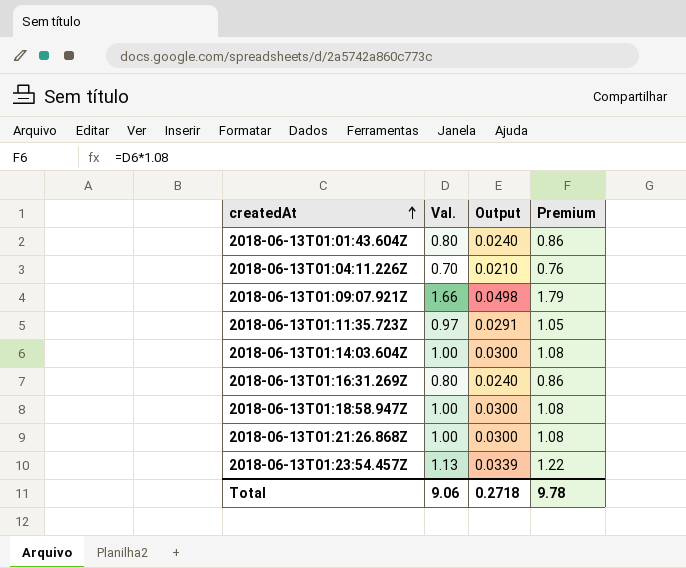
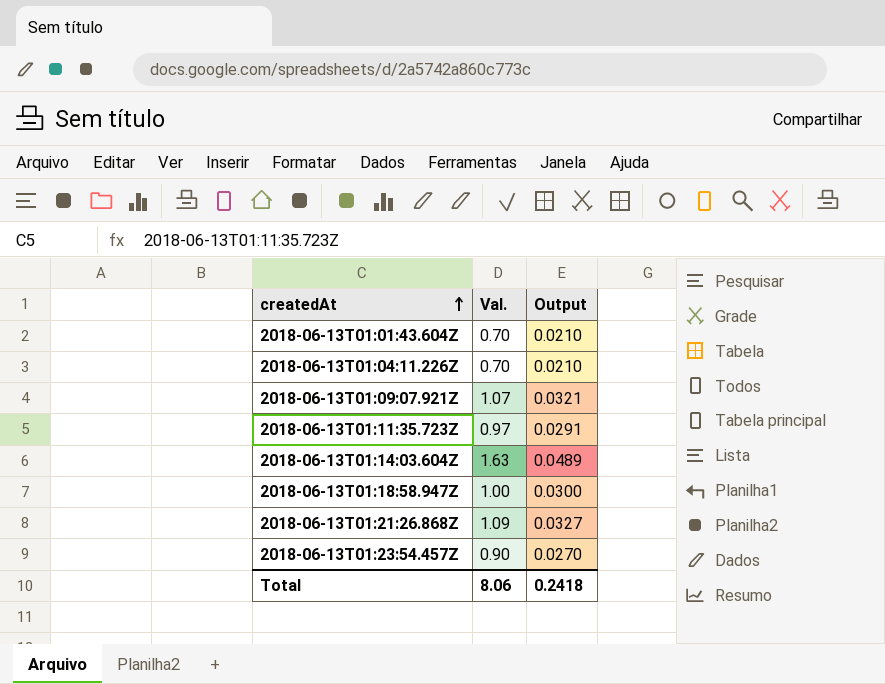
column Premium | formula: [Val.] * 1.08 -> none
row 2018-06-13T01:16:31.269Z: 0.80 | 0.0240 | 0.86 -> none
2018-06-13T01:01:43.604Z | Val.: 0.80 -> 0.70
2018-06-13T01:01:43.604Z | Output: 0.0240 -> 0.0210
2018-06-13T01:09:07.921Z | Val.: 1.66 -> 1.07
2018-06-13T01:09:07.921Z | Output: 0.0498 -> 0.0321
2018-06-13T01:14:03.604Z | Val.: 1.00 -> 1.63
2018-06-13T01:14:03.604Z | Output: 0.0300 -> 0.0489
2018-06-13T01:21:26.868Z | Val.: 1.00 -> 1.09
2018-06-13T01:21:26.868Z | Output: 0.0300 -> 0.0327
2018-06-13T01:23:54.457Z | Val.: 1.13 -> 0.90
2018-06-13T01:23:54.457Z | Output: 0.0339 -> 0.0270
Total | Val.: 9.06 -> 8.06
Total | Output: 0.2718 -> 0.2418

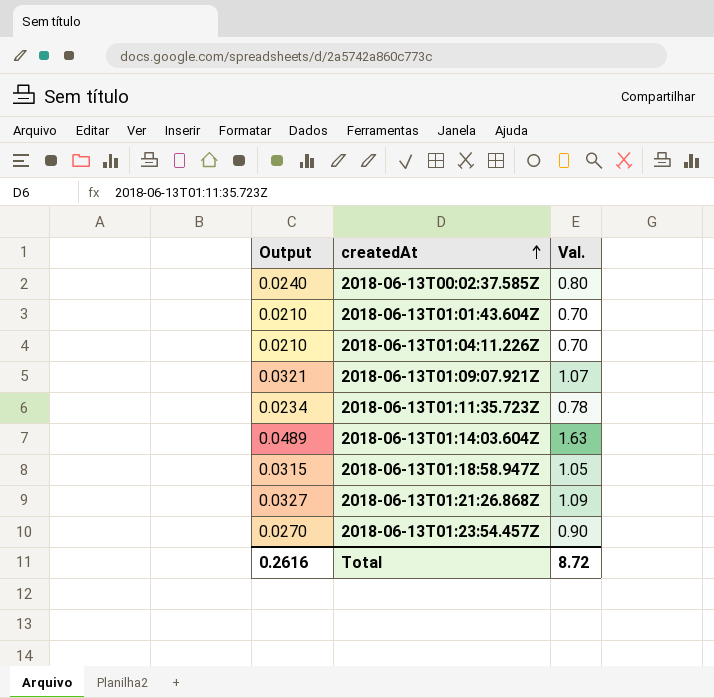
column Output | position: 3 -> 1
row 2018-06-13T00:02:37.585Z: none -> 0.0240 | 0.80
2018-06-13T01:11:35.723Z | Output: 0.0291 -> 0.0234
2018-06-13T01:11:35.723Z | Val.: 0.97 -> 0.78
2018-06-13T01:18:58.947Z | Output: 0.0300 -> 0.0315
2018-06-13T01:18:58.947Z | Val.: 1.00 -> 1.05
Total | Output: 0.2418 -> 0.2616
Total | Val.: 8.06 -> 8.72

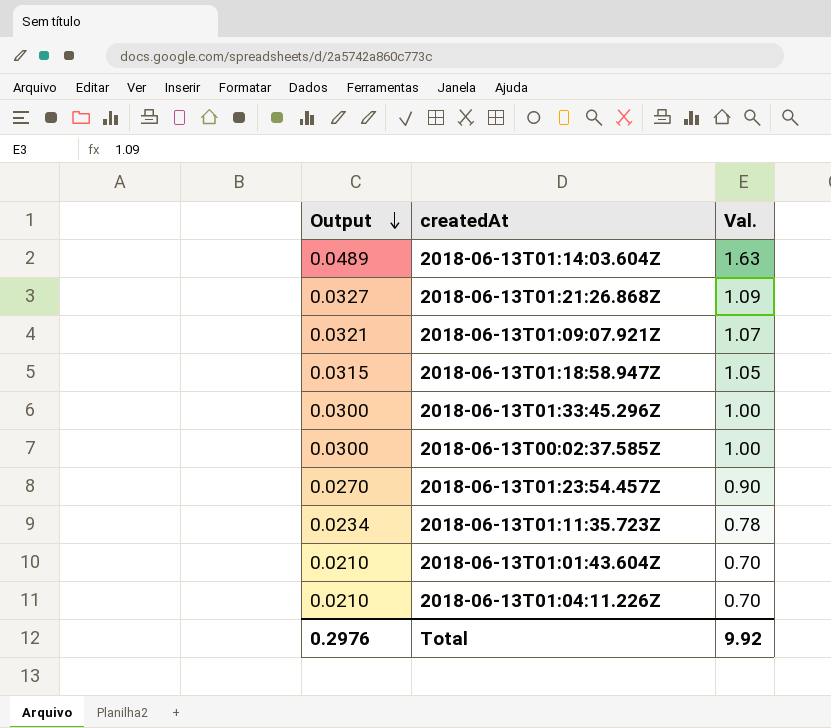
row order: createdAt ascending -> Output descending
row 2018-06-13T01:33:45.296Z: none -> 0.0300 | 1.00
2018-06-13T00:02:37.585Z | Output: 0.0240 -> 0.0300
2018-06-13T00:02:37.585Z | Val.: 0.80 -> 1.00
Total | Output: 0.2616 -> 0.2976
Total | Val.: 8.72 -> 9.92

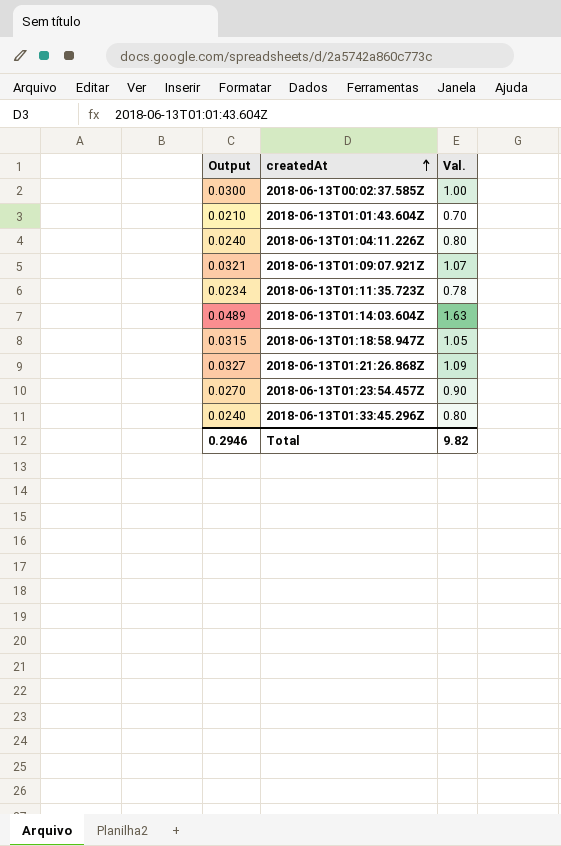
row order: Output descending -> createdAt ascending
2018-06-13T01:04:11.226Z | Output: 0.0210 -> 0.0240
2018-06-13T01:04:11.226Z | Val.: 0.70 -> 0.80
2018-06-13T01:33:45.296Z | Output: 0.0300 -> 0.0240
2018-06-13T01:33:45.296Z | Val.: 1.00 -> 0.80
Total | Output: 0.2976 -> 0.2946
Total | Val.: 9.92 -> 9.82

